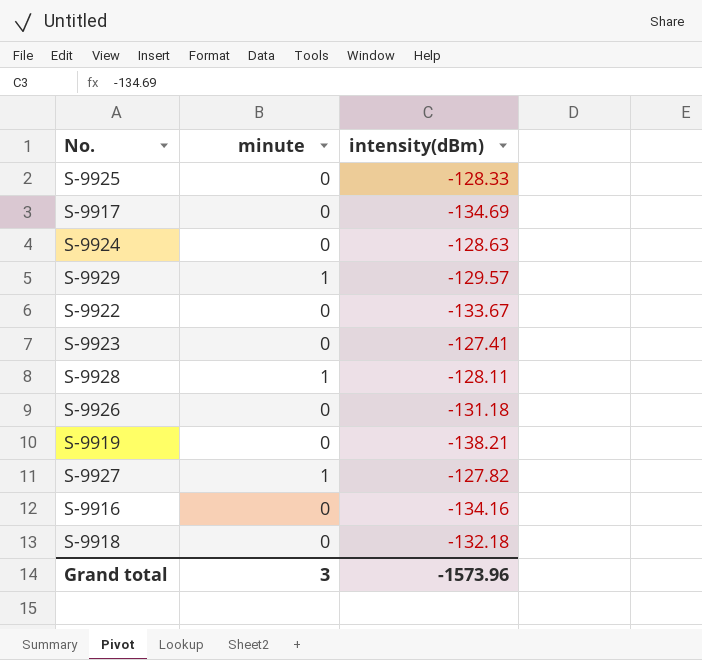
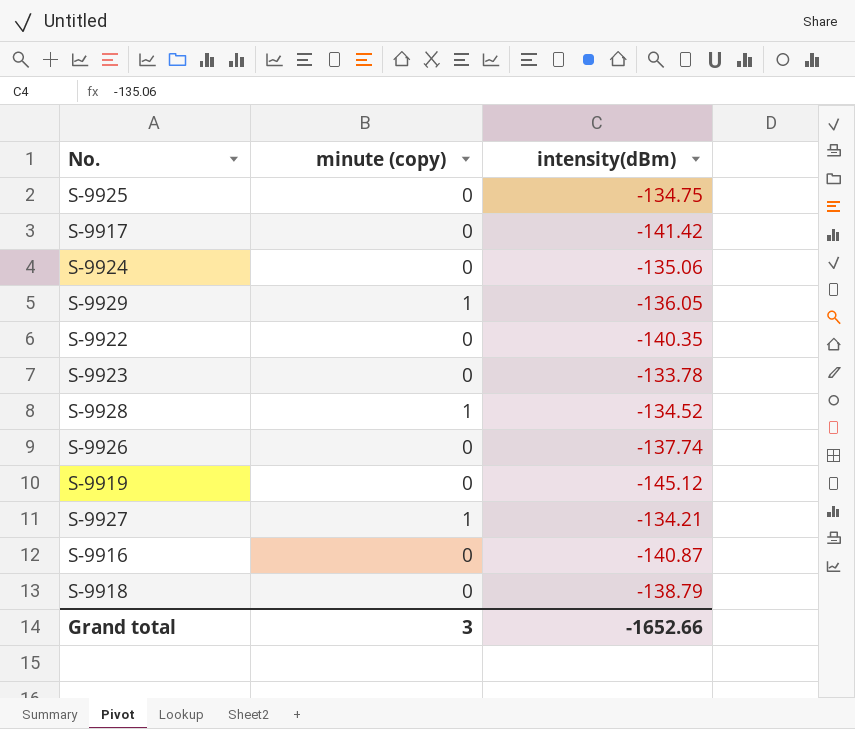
column name: minute -> minute (copy)
S-9925 | intensity(dBm): -128.33 -> -134.75
S-9917 | intensity(dBm): -134.69 -> -141.42
S-9924 | intensity(dBm): -128.63 -> -135.06
S-9929 | intensity(dBm): -129.57 -> -136.05
S-9922 | intensity(dBm): -133.67 -> -140.35
S-9923 | intensity(dBm): -127.41 -> -133.78
S-9928 | intensity(dBm): -128.11 -> -134.52
S-9926 | intensity(dBm): -131.18 -> -137.74
S-9919 | intensity(dBm): -138.21 -> -145.12
S-9927 | intensity(dBm): -127.82 -> -134.21
S-9916 | intensity(dBm): -134.16 -> -140.87
S-9918 | intensity(dBm): -132.18 -> -138.79
Grand total | intensity(dBm): -1573.96 -> -1652.66

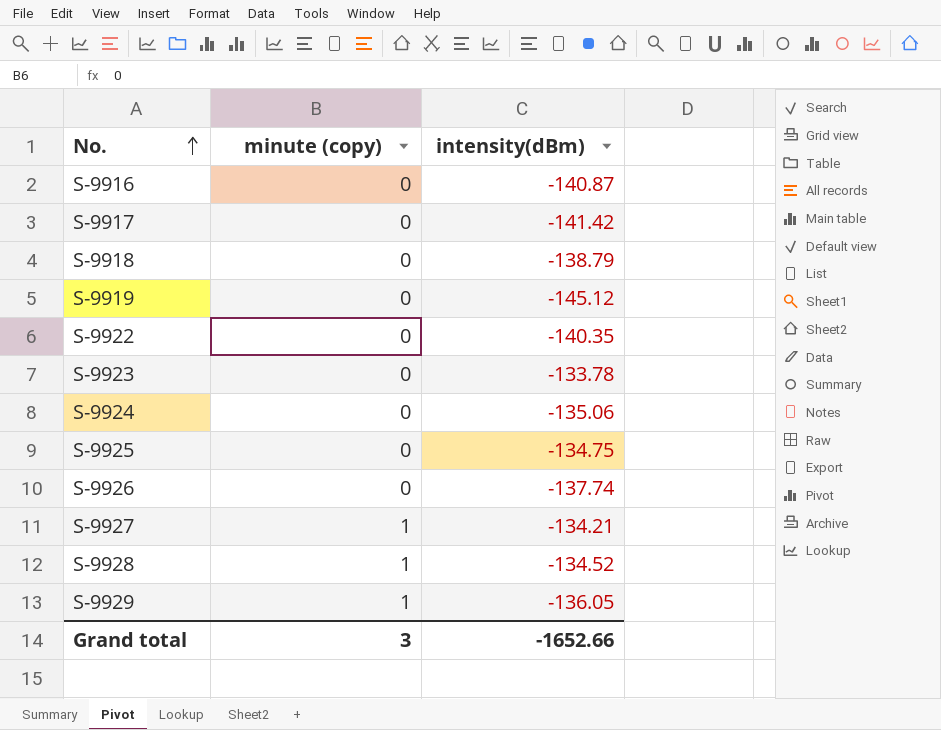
row order: none -> No. ascending

